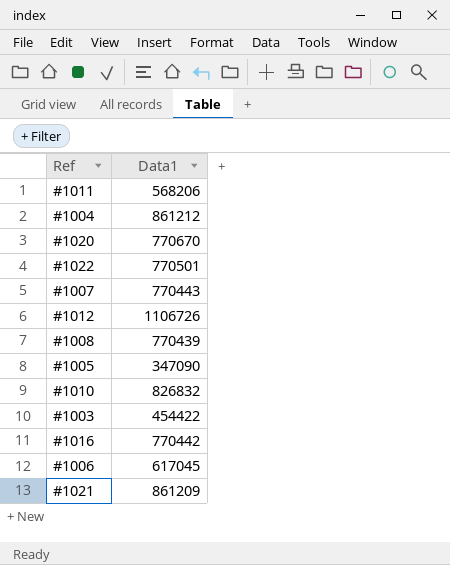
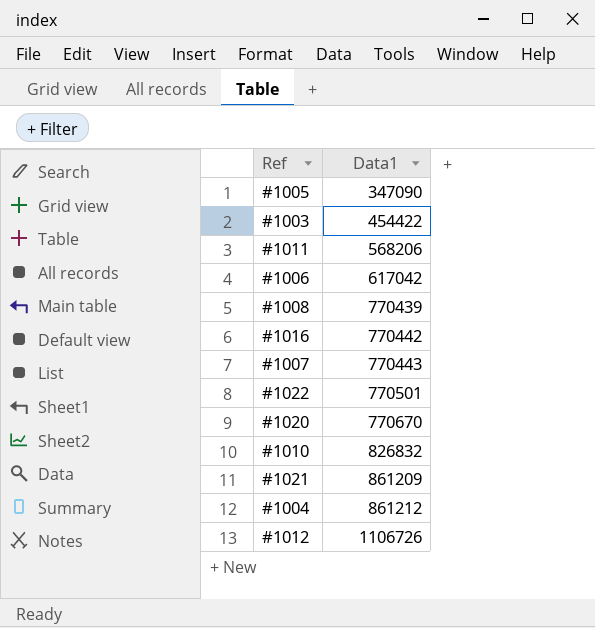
row order: none -> Data1 ascending
#1006 | Data1: 617045 -> 617042

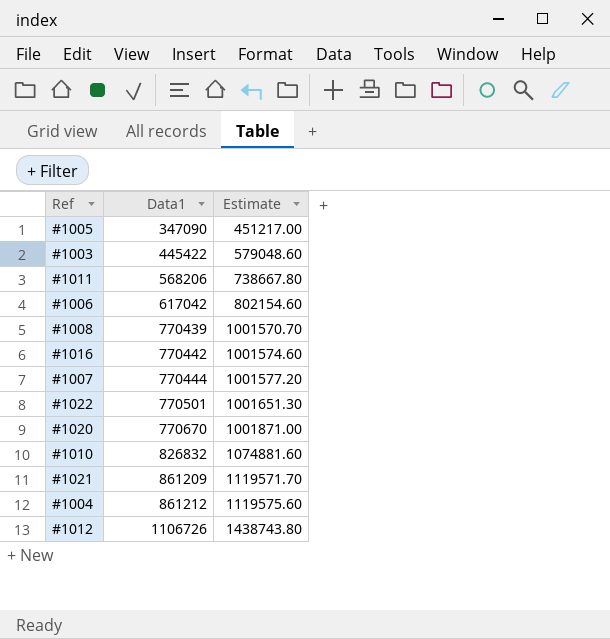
column Estimate | formula: none -> [Data1] * 1.3
#1003 | Data1: 454422 -> 445422
#1007 | Data1: 770443 -> 770444

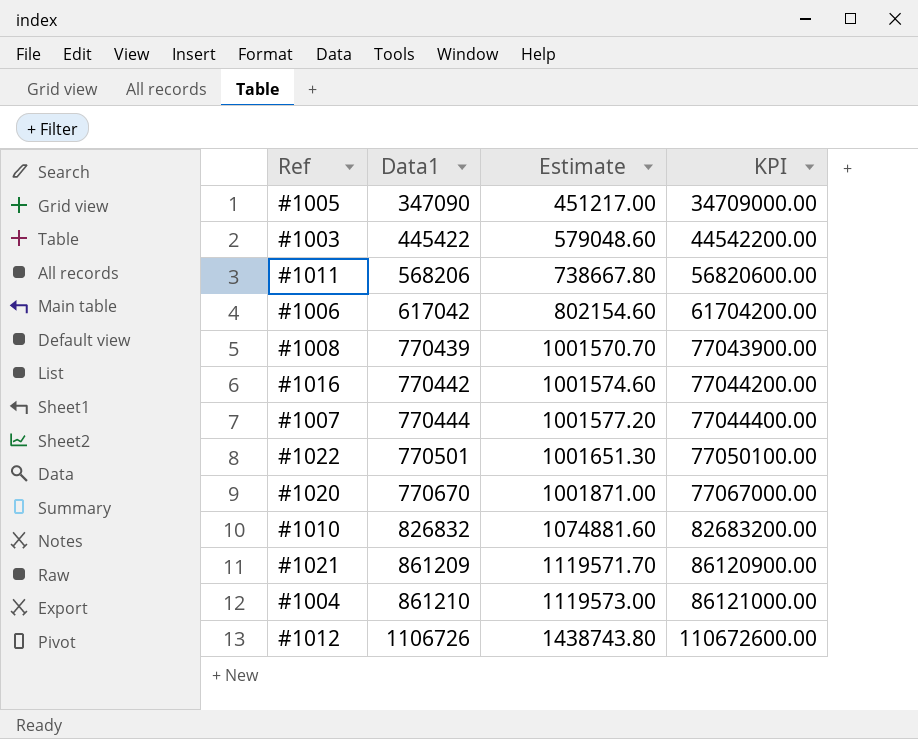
column KPI | formula: none -> [Data1] * 100
#1004 | Data1: 861212 -> 861210
#1004 | Estimate: 1119575.60 -> 1119573.00

